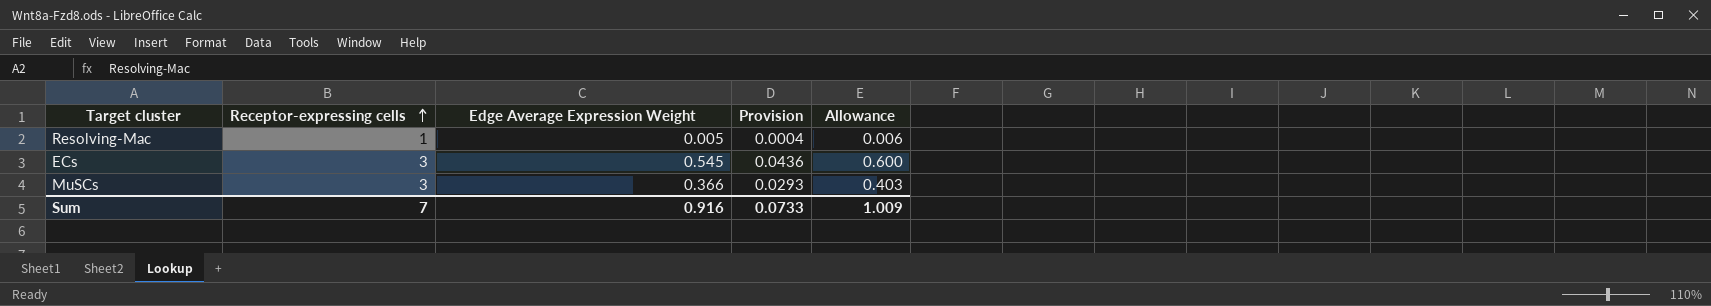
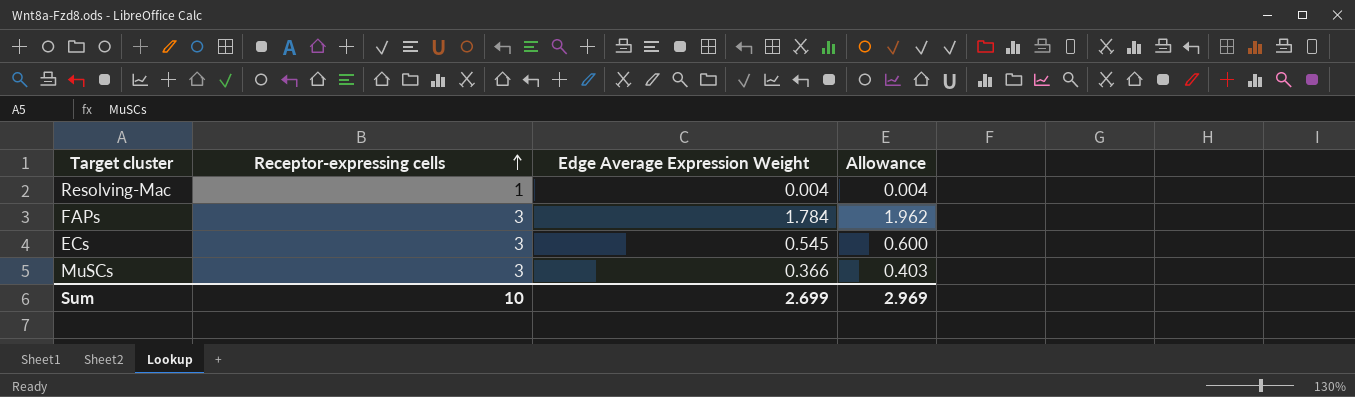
column Provision | formula: [Edge Average Expression Weight] * 0.08 -> none
Resolving-Mac | Edge Average Expression Weight: 0.005 -> 0.004
Resolving-Mac | Allowance: 0.006 -> 0.004
row FAPs: none -> 3 | 1.784 | 1.962
Sum | Receptor-expressing cells: 7 -> 10
Sum | Edge Average Expression Weight: 0.916 -> 2.699
Sum | Allowance: 1.009 -> 2.969

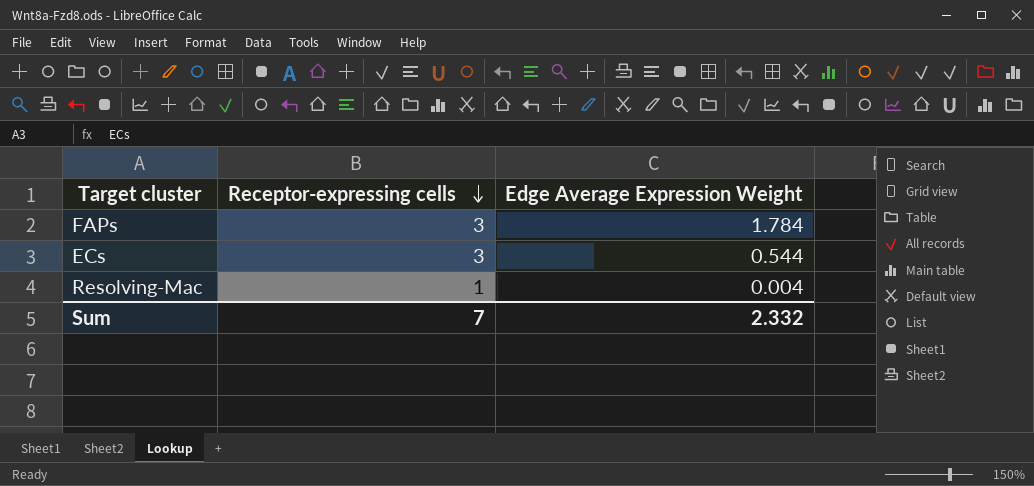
row order: Receptor-expressing cells ascending -> Receptor-expressing cells descending
column Allowance | formula: [Edge Average Expression Weight] * 1.1 -> none
row MuSCs: 3 | 0.366 | 0.403 -> none
ECs | Edge Average Expression Weight: 0.545 -> 0.544
Sum | Receptor-expressing cells: 10 -> 7
Sum | Edge Average Expression Weight: 2.699 -> 2.332

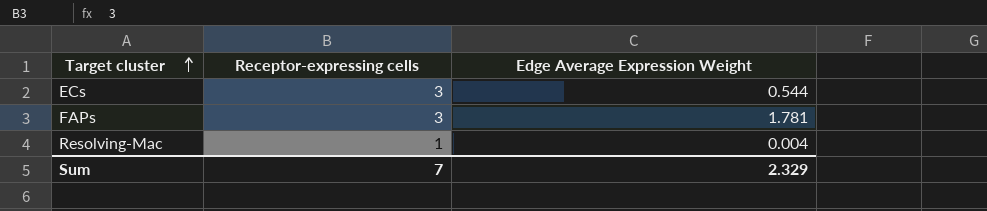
row order: Receptor-expressing cells descending -> Target cluster ascending
FAPs | Edge Average Expression Weight: 1.784 -> 1.781
Sum | Edge Average Expression Weight: 2.332 -> 2.329

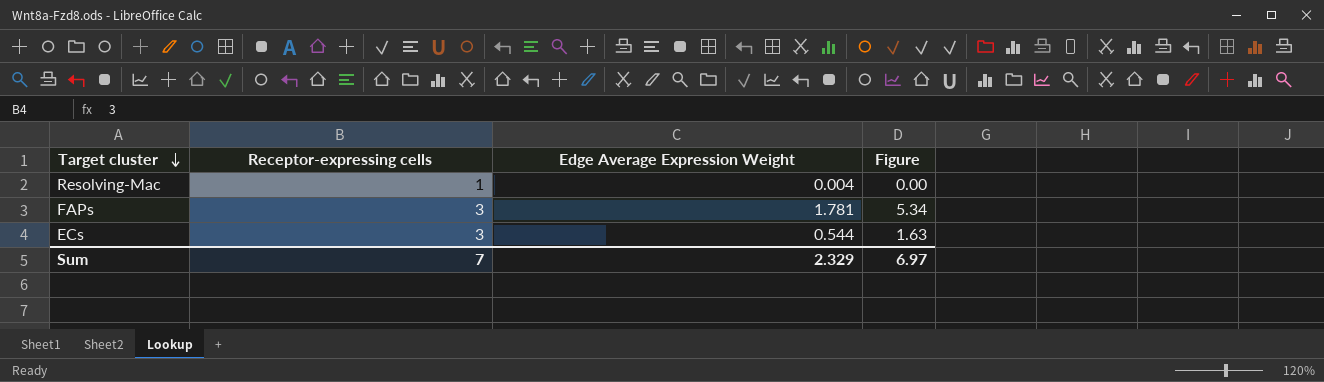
row order: Target cluster ascending -> Target cluster descending
column Figure | formula: none -> [Receptor-expressing cells] * [Edge Average Expression Weight]

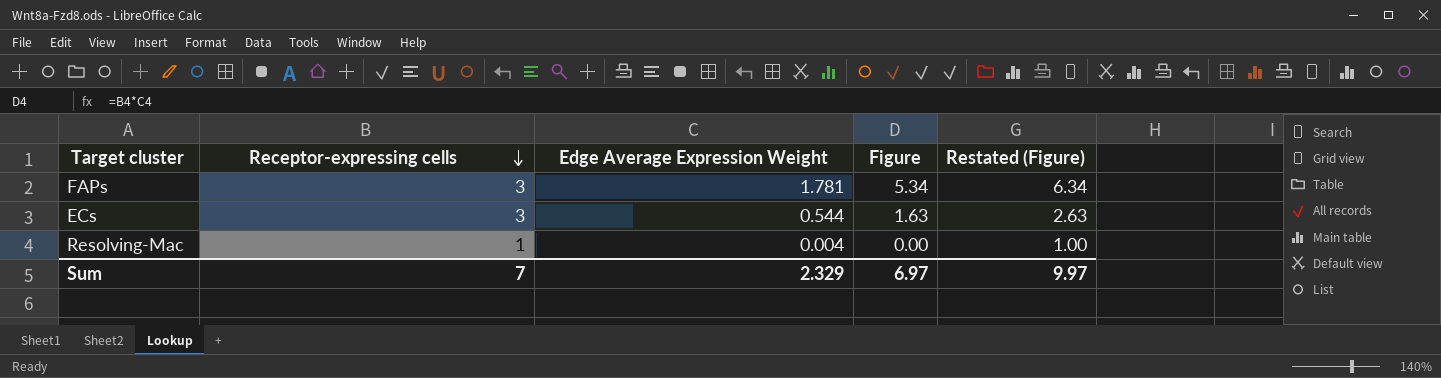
row order: Target cluster descending -> Receptor-expressing cells descending
column Restated (Figure) | formula: none -> [Figure] + 1

